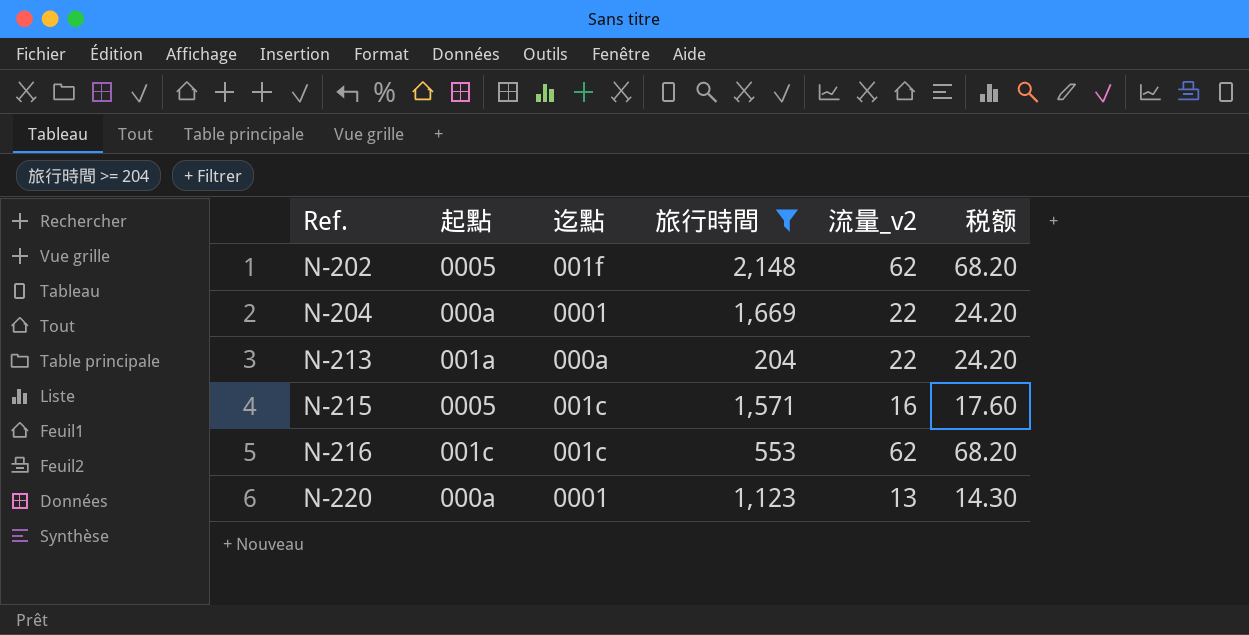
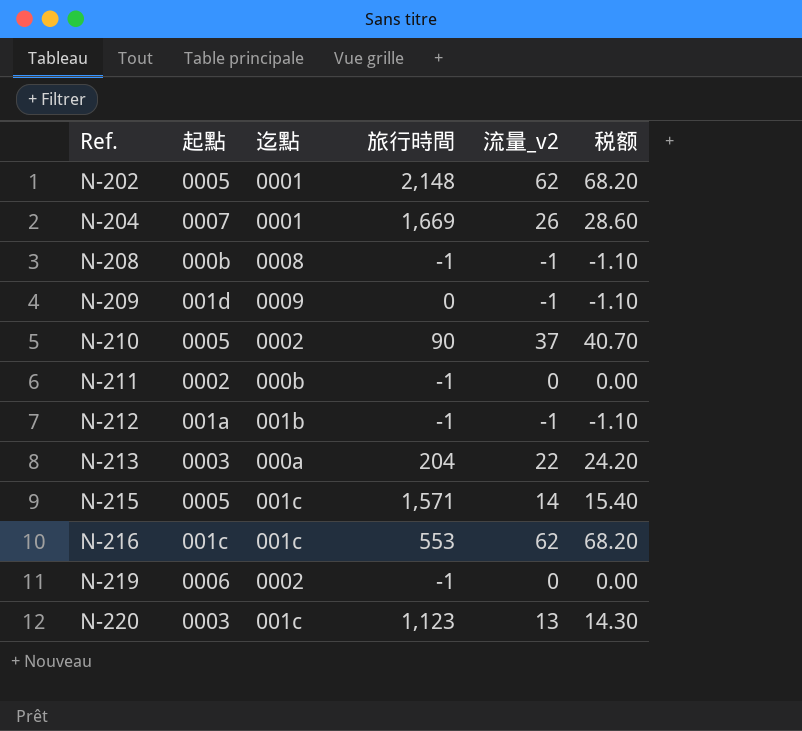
filter: 旅行時間 >= 204 -> none
N-202 | 迄點: 001f -> 0001
N-204 | 起點: 000a -> 0007
N-204 | 流量_v2: 22 -> 26
N-204 | 税额: 24.20 -> 28.60
N-213 | 起點: 001a -> 0003
N-215 | 流量_v2: 16 -> 14
N-215 | 税额: 17.60 -> 15.40
N-220 | 起點: 000a -> 0003
N-220 | 迄點: 0001 -> 001c

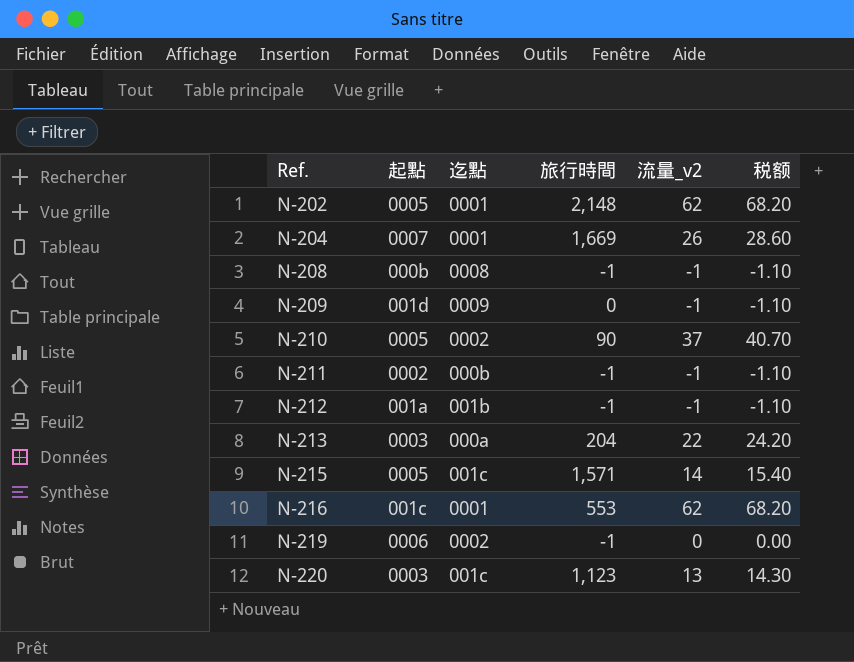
N-211 | 流量_v2: 0 -> -1
N-211 | 税额: 0.00 -> -1.10
N-216 | 迄點: 001c -> 0001

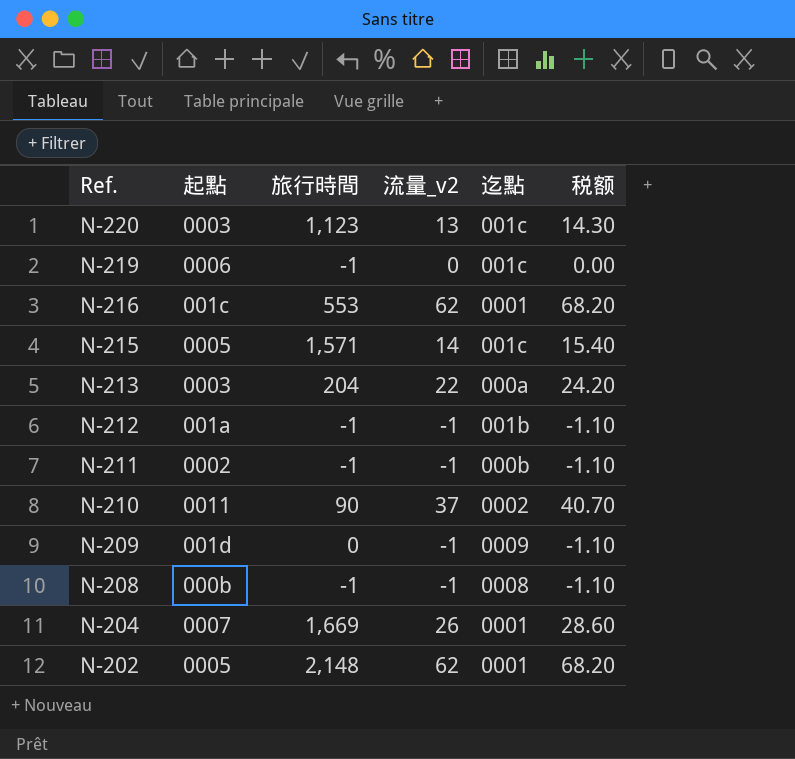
row order: Ref. ascending -> Ref. descending
column 迄點 | position: 3 -> 5
N-219 | 迄點: 0002 -> 001c
N-210 | 起點: 0005 -> 0011

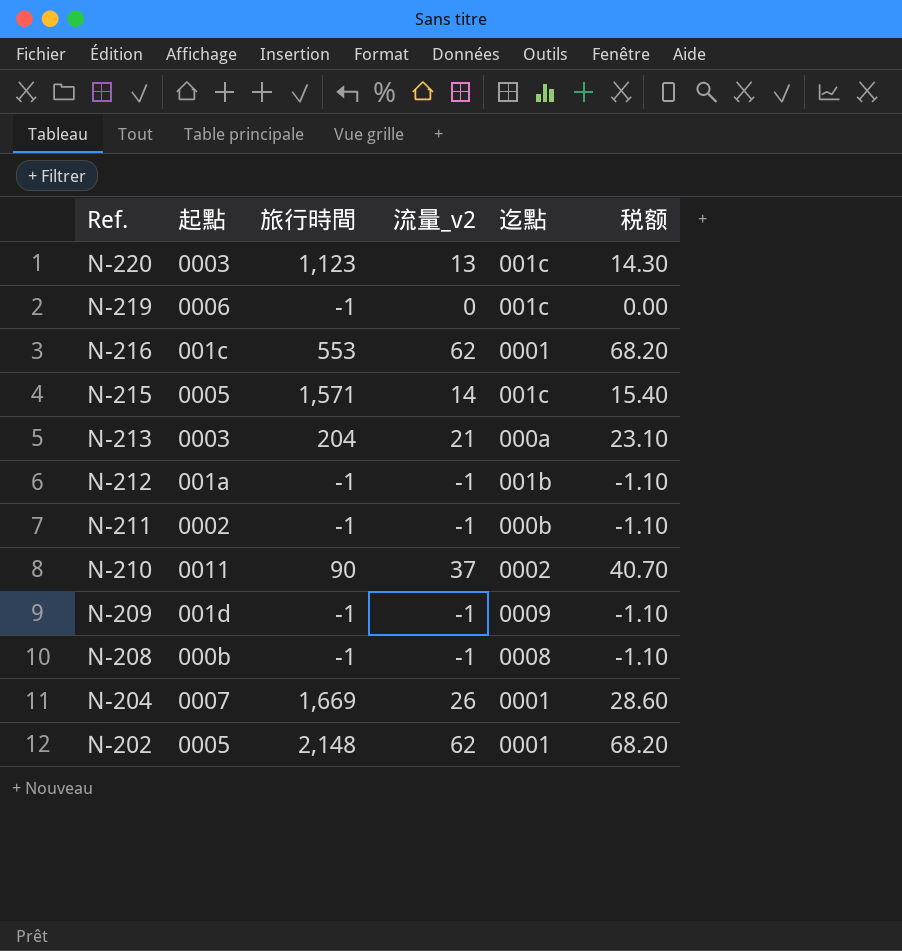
N-213 | 流量_v2: 22 -> 21
N-213 | 税额: 24.20 -> 23.10
N-209 | 旅行時間: 0 -> -1

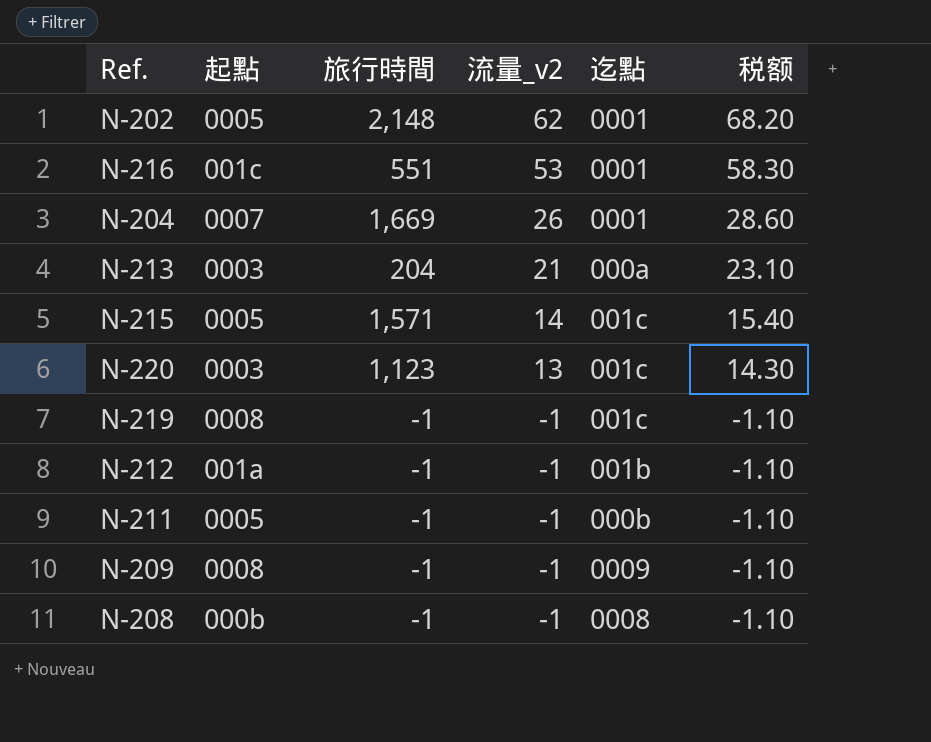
row order: Ref. descending -> 流量_v2 descending
row N-210: 0011 | 90 | 37 | 0002 | 40.70 -> none
N-216 | 旅行時間: 553 -> 551
N-216 | 流量_v2: 62 -> 53
N-216 | 税额: 68.20 -> 58.30
N-219 | 起點: 0006 -> 0008
N-219 | 流量_v2: 0 -> -1
N-219 | 税额: 0.00 -> -1.10
N-211 | 起點: 0002 -> 0005
N-209 | 起點: 001d -> 0008

